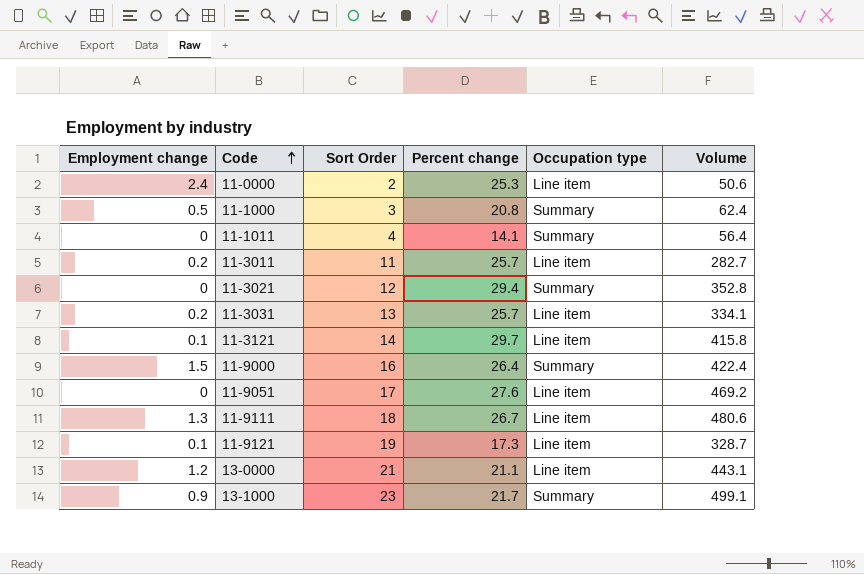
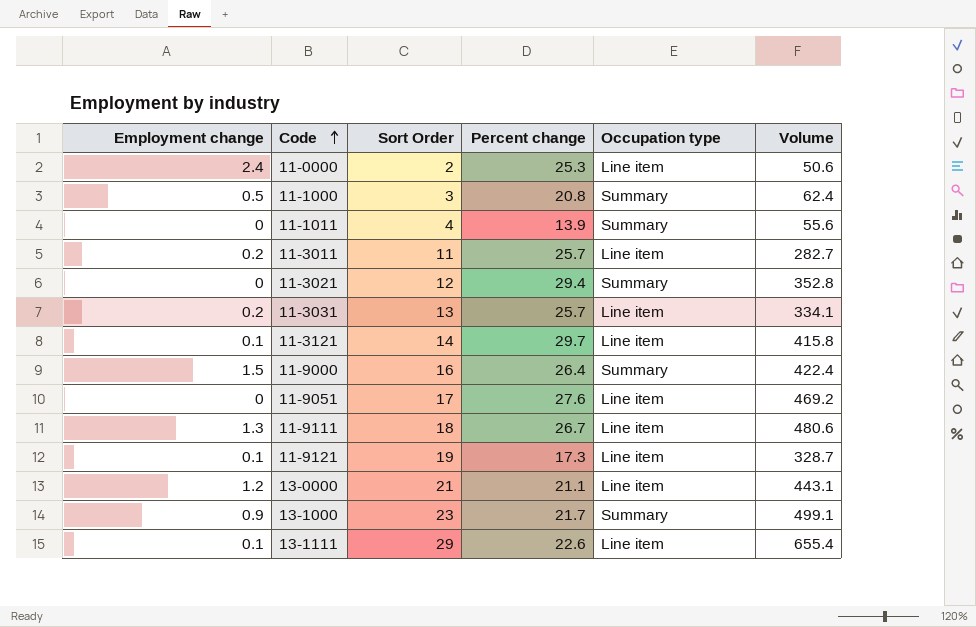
11-1011 | Percent change: 14.1 -> 13.9
11-1011 | Volume: 56.4 -> 55.6
row 13-1111: none -> 0.1 | 29 | 22.6 | Line item | 655.4

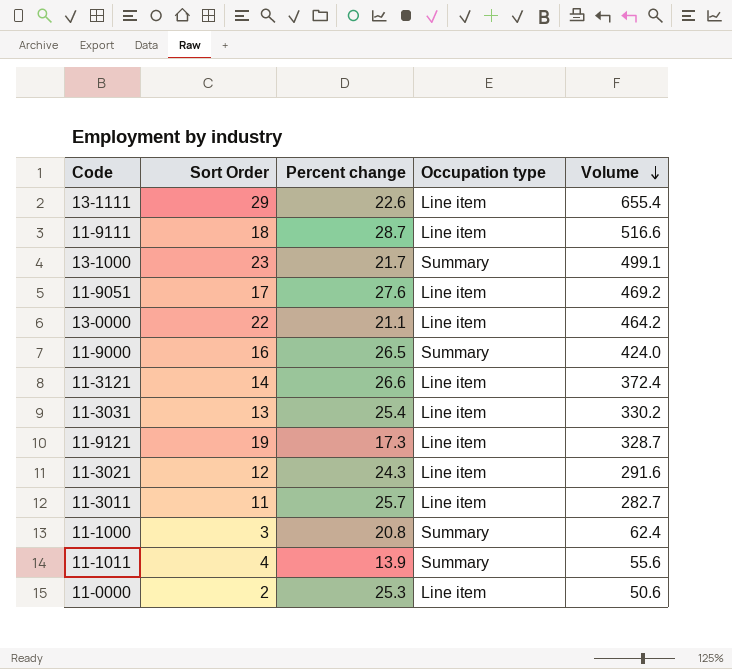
row order: Code ascending -> Volume descending
column Employment change | position: 1 -> none
11-9111 | Percent change: 26.7 -> 28.7
11-9111 | Volume: 480.6 -> 516.6
13-0000 | Sort Order: 21 -> 22
13-0000 | Volume: 443.1 -> 464.2
11-9000 | Percent change: 26.4 -> 26.5
11-9000 | Volume: 422.4 -> 424.0
11-3121 | Percent change: 29.7 -> 26.6
11-3121 | Volume: 415.8 -> 372.4
11-3031 | Percent change: 25.7 -> 25.4
11-3031 | Volume: 334.1 -> 330.2
11-3021 | Percent change: 29.4 -> 24.3
11-3021 | Occupation type: Summary -> Line item
11-3021 | Volume: 352.8 -> 291.6

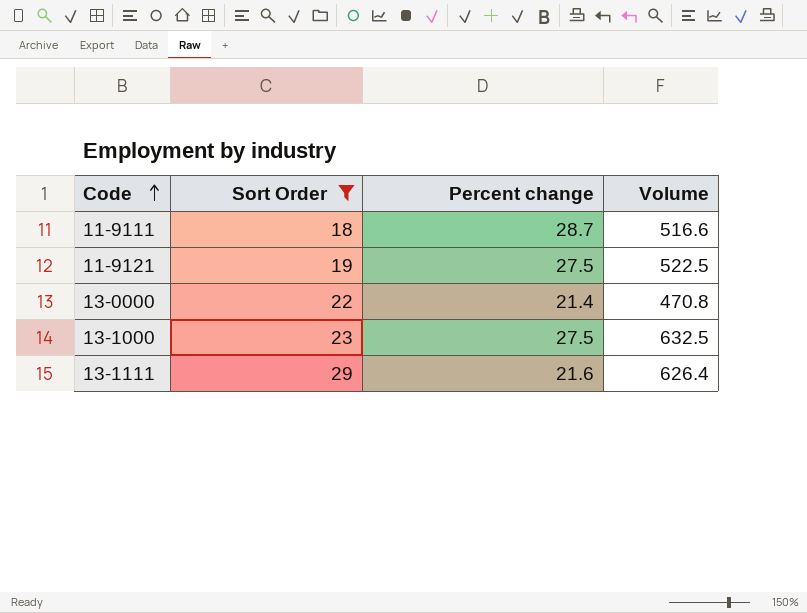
filter: none -> Sort Order >= 18
row order: Volume descending -> Code ascending
column Occupation type | position: 4 -> none
11-9121 | Percent change: 17.3 -> 27.5
11-9121 | Volume: 328.7 -> 522.5
13-0000 | Percent change: 21.1 -> 21.4
13-0000 | Volume: 464.2 -> 470.8
13-1000 | Percent change: 21.7 -> 27.5
13-1000 | Volume: 499.1 -> 632.5
13-1111 | Percent change: 22.6 -> 21.6
13-1111 | Volume: 655.4 -> 626.4

